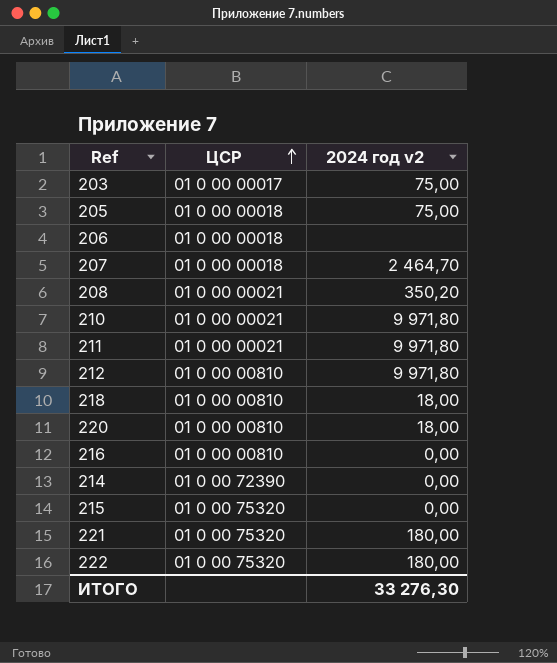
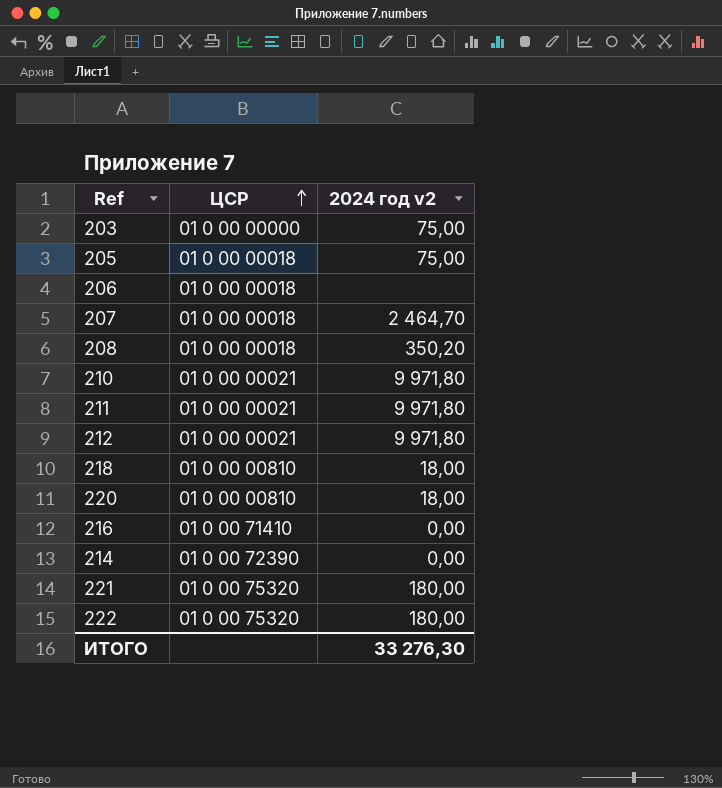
row 215: 01 0 00 75320 | 0,00 -> none
203 | ЦСР: 01 0 00 00017 -> 01 0 00 00000
208 | ЦСР: 01 0 00 00021 -> 01 0 00 00018
212 | ЦСР: 01 0 00 00810 -> 01 0 00 00021
216 | ЦСР: 01 0 00 00810 -> 01 0 00 71410

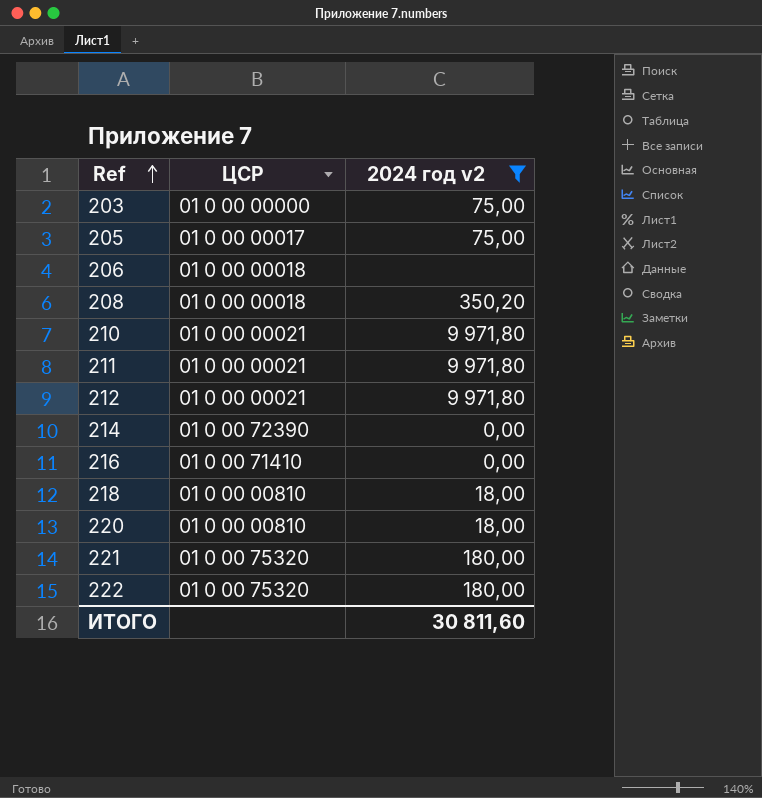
filter: none -> 2024 год v2 != 2 464,70
row order: ЦСР ascending -> Ref ascending
205 | ЦСР: 01 0 00 00018 -> 01 0 00 00017
ИТОГО | 2024 год v2: 33 276,30 -> 30 811,60

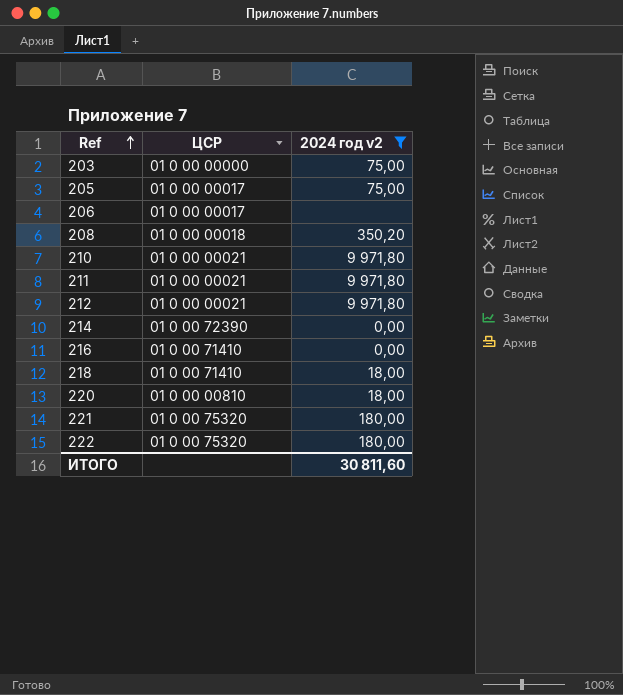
206 | ЦСР: 01 0 00 00018 -> 01 0 00 00017
218 | ЦСР: 01 0 00 00810 -> 01 0 00 71410

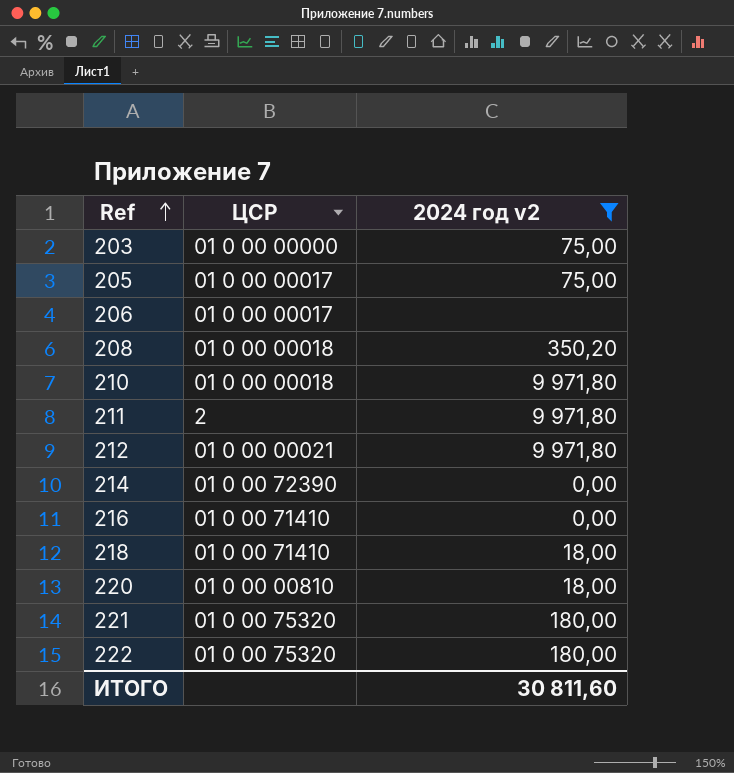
210 | ЦСР: 01 0 00 00021 -> 01 0 00 00018
211 | ЦСР: 01 0 00 00021 -> 2

